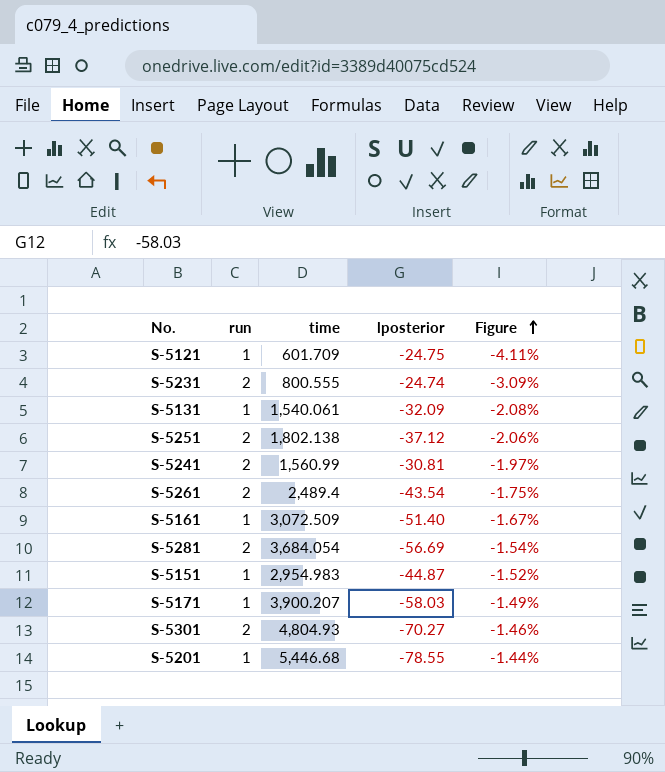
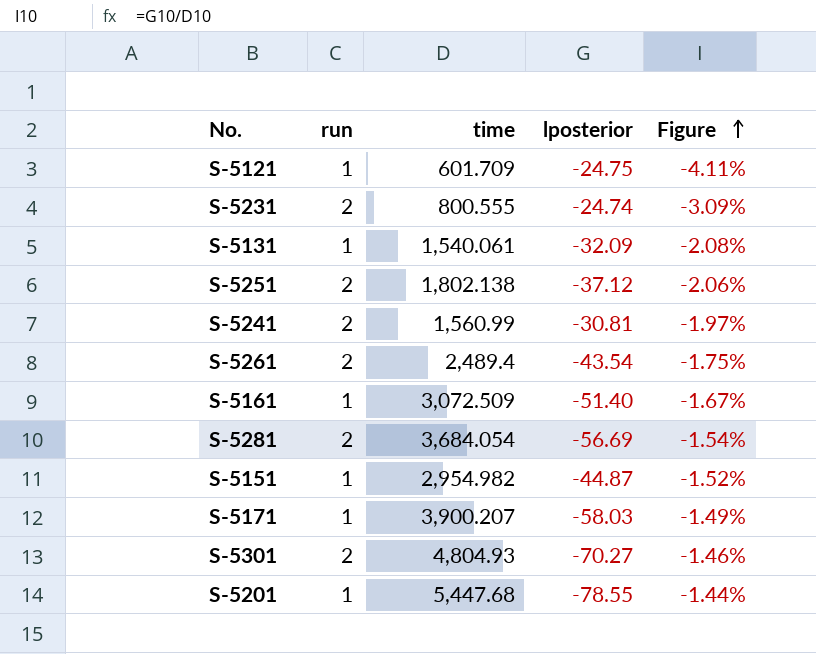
S-5151 | time: 2,954.983 -> 2,954.982
S-5201 | time: 5,446.68 -> 5,447.68

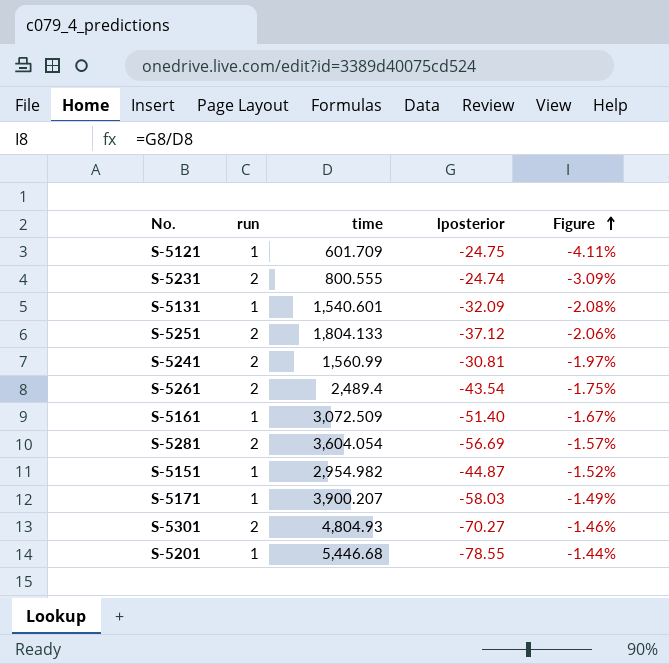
S-5131 | time: 1,540.061 -> 1,540.601
S-5251 | time: 1,802.138 -> 1,804.133
S-5281 | time: 3,684.054 -> 3,604.054
S-5281 | Figure: -1.54% -> -1.57%
S-5201 | time: 5,447.68 -> 5,446.68

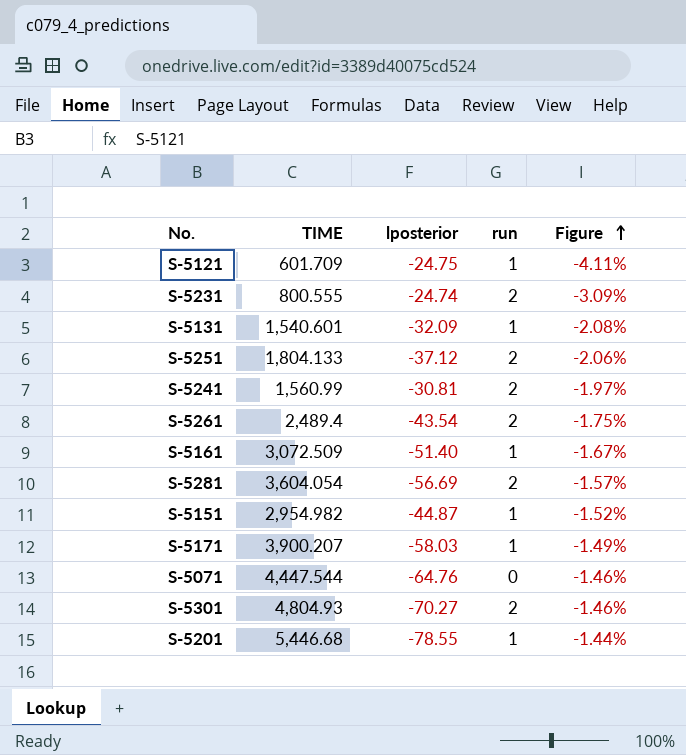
column name: time -> TIME
column run | position: 2 -> 4
row S-5071: none -> 4,447.544 | -64.76 | 0 | -1.46%

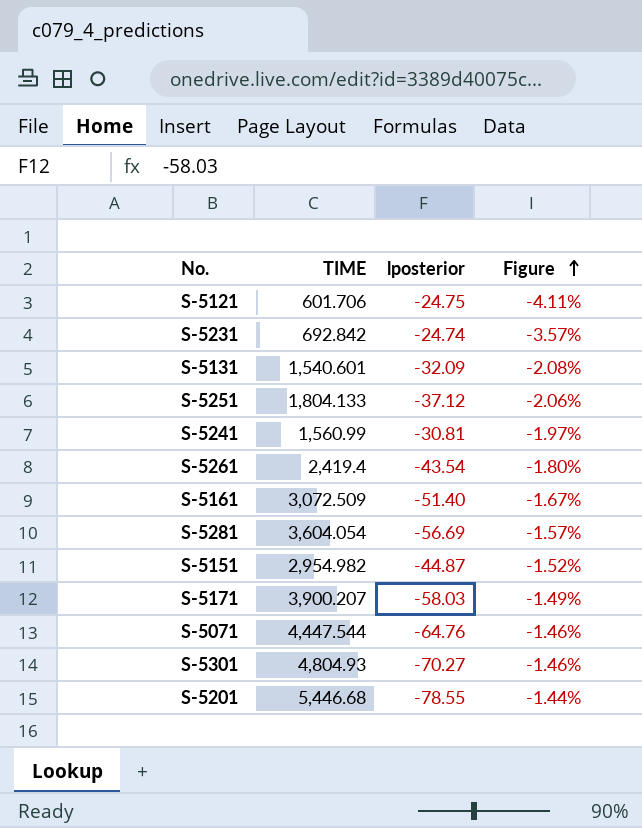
column run | position: 4 -> none
S-5121 | TIME: 601.709 -> 601.706
S-5231 | TIME: 800.555 -> 692.842
S-5231 | Figure: -3.09% -> -3.57%
S-5261 | TIME: 2,489.4 -> 2,419.4
S-5261 | Figure: -1.75% -> -1.80%

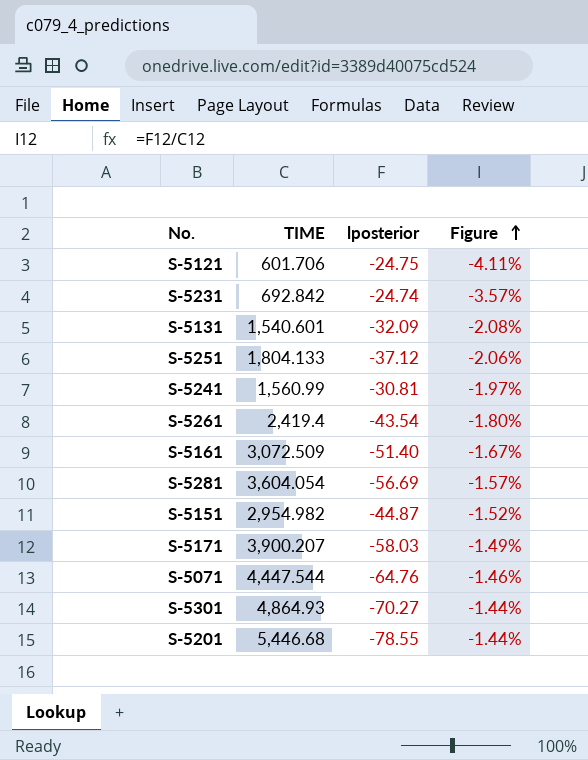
S-5301 | TIME: 4,804.93 -> 4,864.93
S-5301 | Figure: -1.46% -> -1.44%

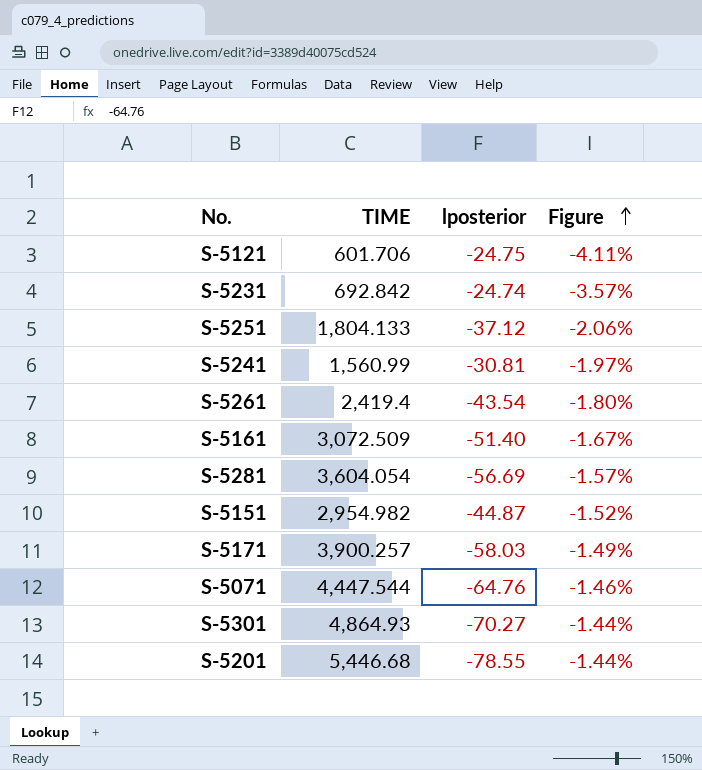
row S-5131: 1,540.601 | -32.09 | -2.08% -> none
S-5171 | TIME: 3,900.207 -> 3,900.257

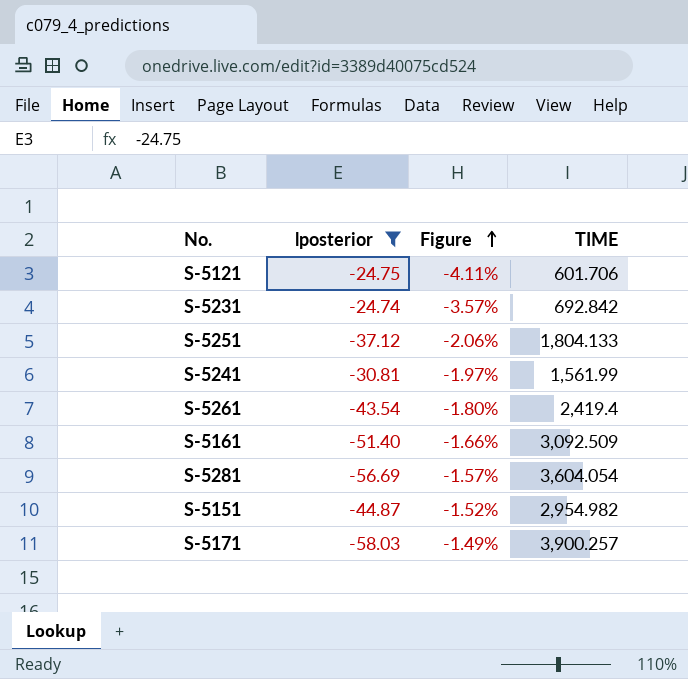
filter: none -> lposterior >= -58.03
column TIME | position: 2 -> 4
S-5241 | TIME: 1,560.99 -> 1,561.99
S-5161 | Figure: -1.67% -> -1.66%
S-5161 | TIME: 3,072.509 -> 3,092.509

